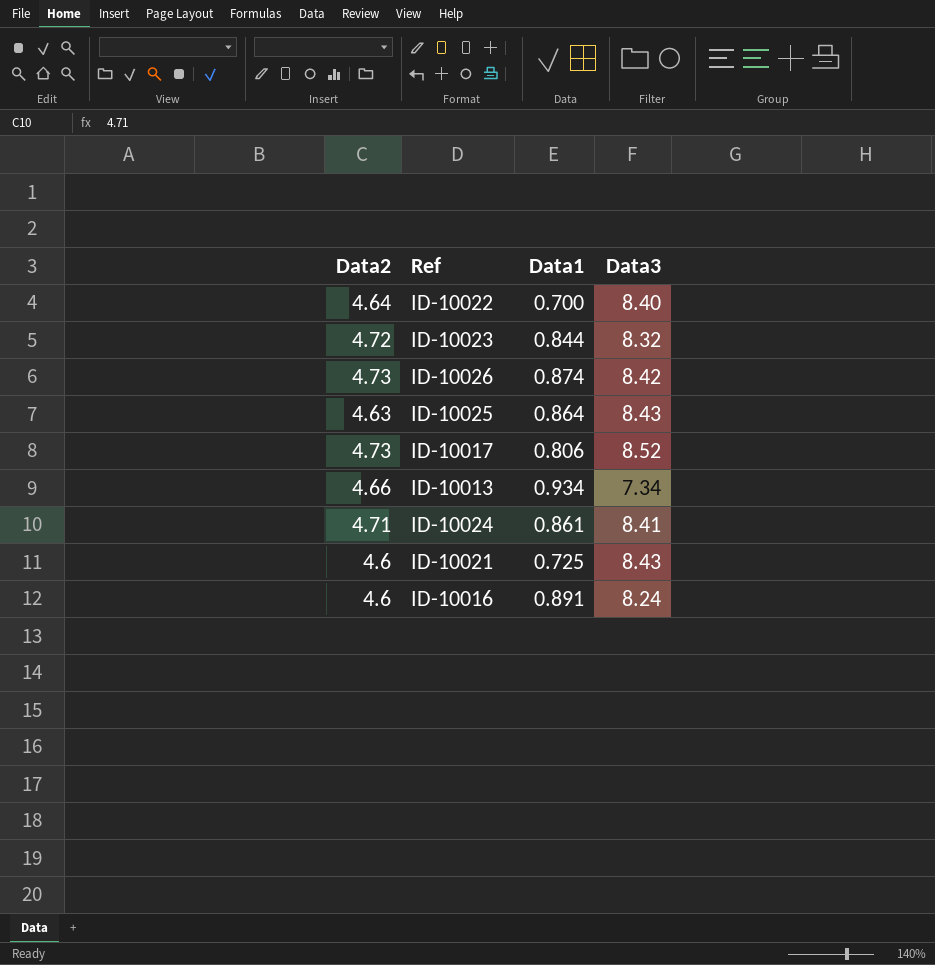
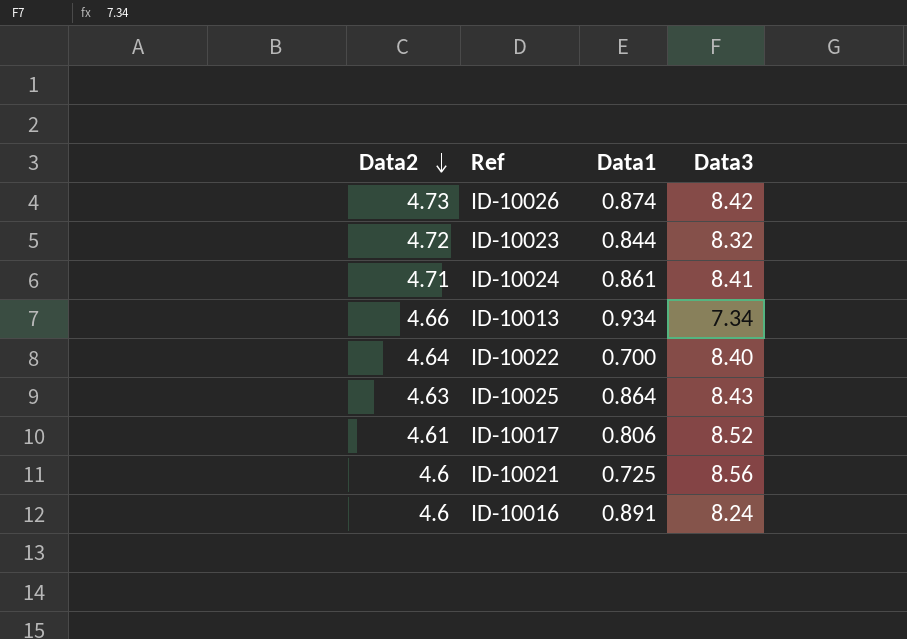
row order: none -> Data2 descending
ID-10017 | Data2: 4.73 -> 4.61
ID-10021 | Data3: 8.43 -> 8.56

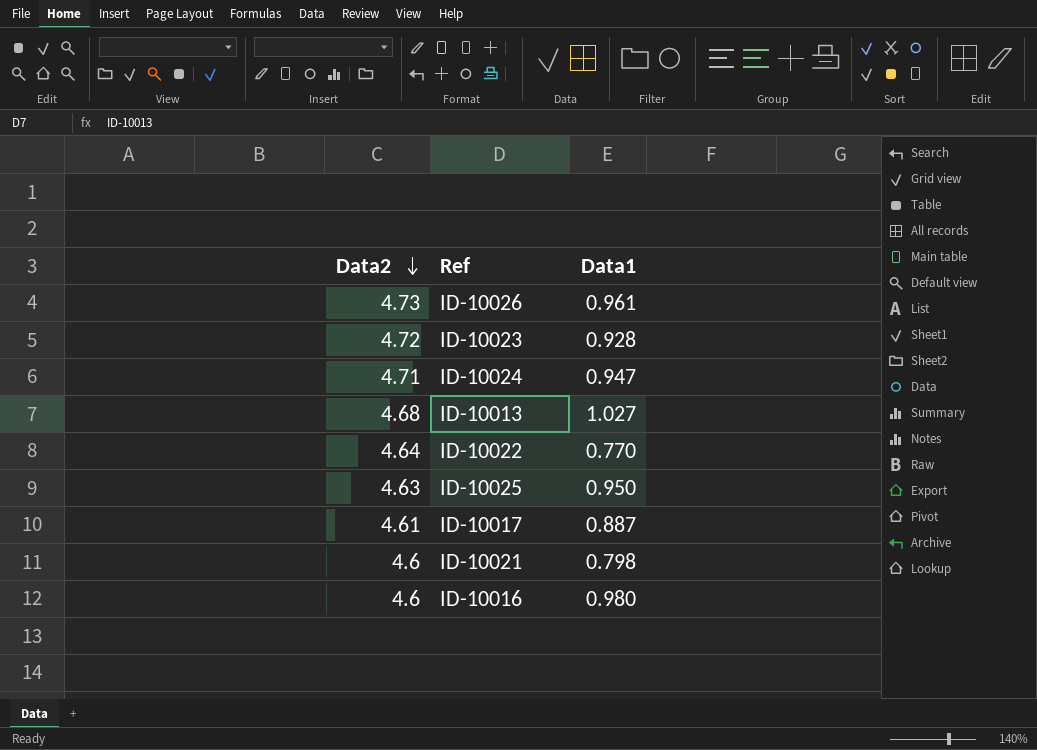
column Data3 | position: 4 -> none
ID-10026 | Data1: 0.874 -> 0.961
ID-10023 | Data1: 0.844 -> 0.928
ID-10024 | Data1: 0.861 -> 0.947
ID-10013 | Data2: 4.66 -> 4.68
ID-10013 | Data1: 0.934 -> 1.027
ID-10022 | Data1: 0.700 -> 0.770
ID-10025 | Data1: 0.864 -> 0.950
ID-10017 | Data1: 0.806 -> 0.887
ID-10021 | Data1: 0.725 -> 0.798
ID-10016 | Data1: 0.891 -> 0.980

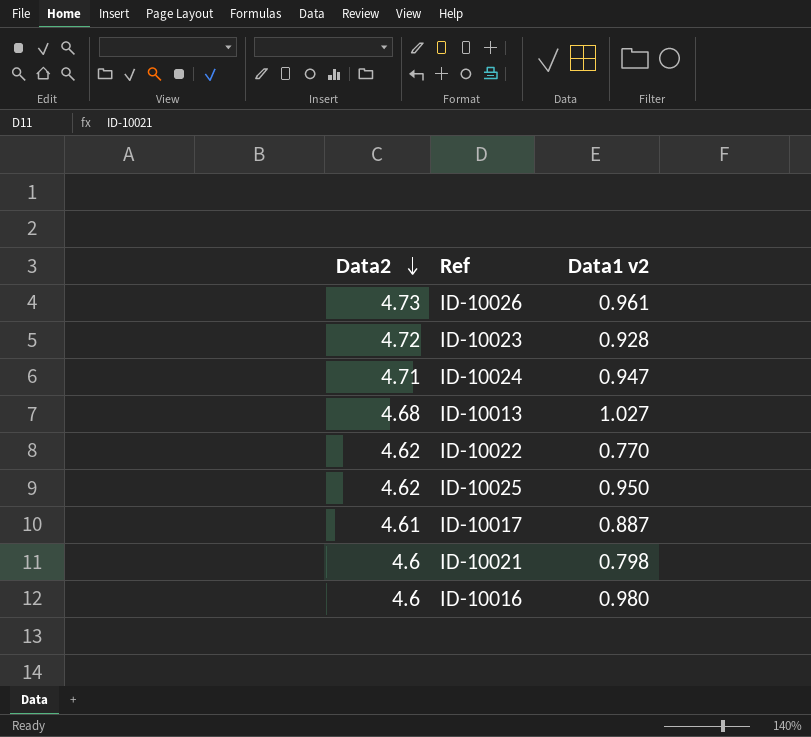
column name: Data1 -> Data1 v2
ID-10022 | Data2: 4.64 -> 4.62
ID-10025 | Data2: 4.63 -> 4.62

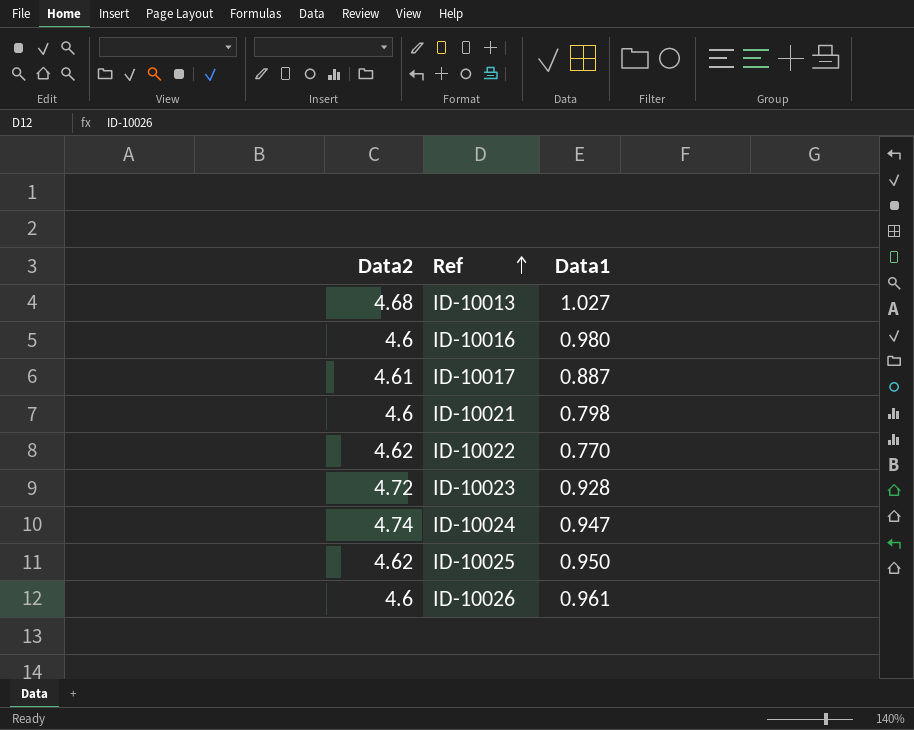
row order: Data2 descending -> Ref ascending
column name: Data1 v2 -> Data1
ID-10024 | Data2: 4.71 -> 4.74
ID-10026 | Data2: 4.73 -> 4.6

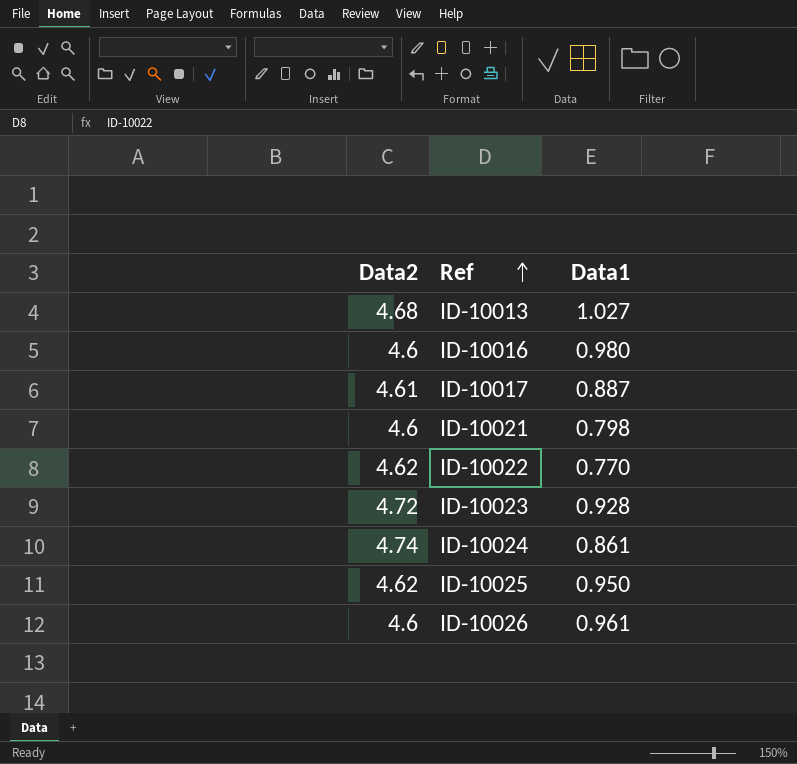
ID-10024 | Data1: 0.947 -> 0.861

